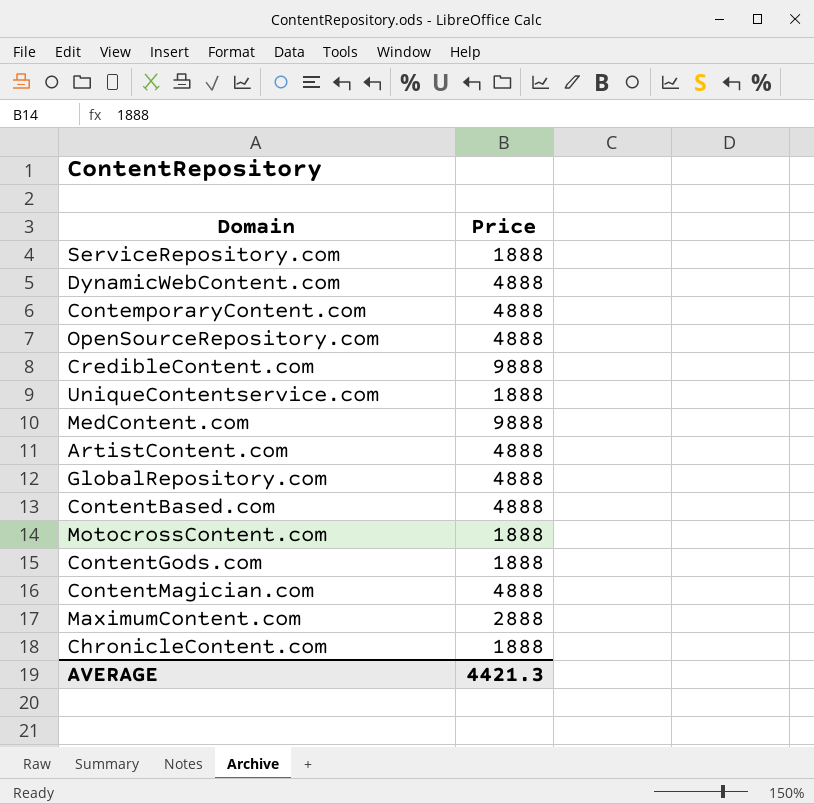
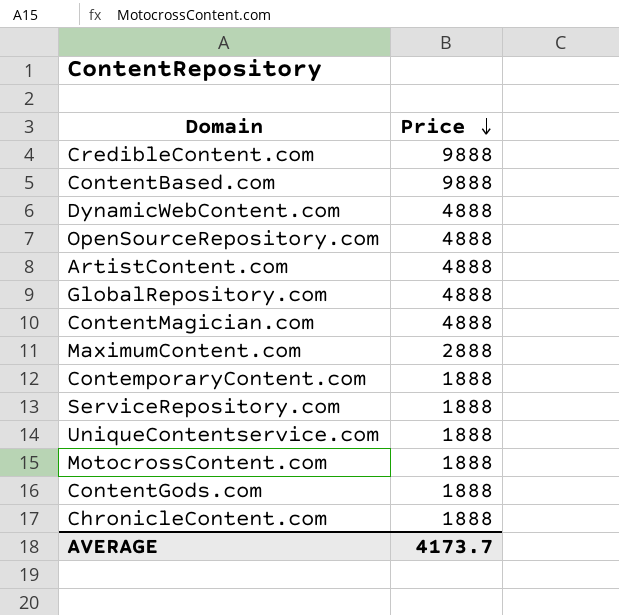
row order: none -> Price descending
row MedContent.com: 9888 -> none
ContentBased.com | Price: 4888 -> 9888
ContemporaryContent.com | Price: 4888 -> 1888
AVERAGE | Price: 4421.3 -> 4173.7

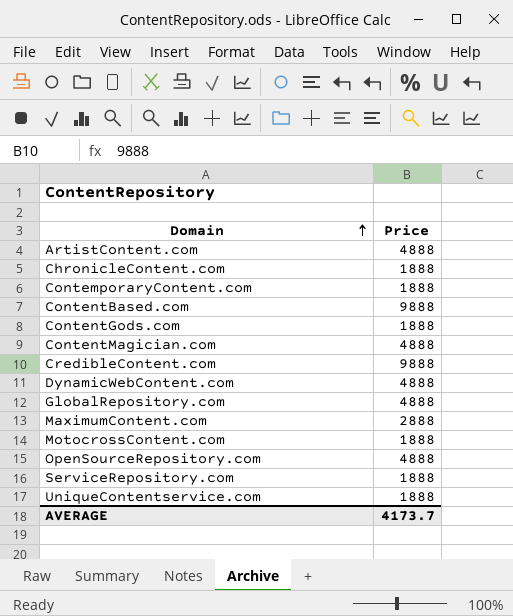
row order: Price descending -> Domain ascending

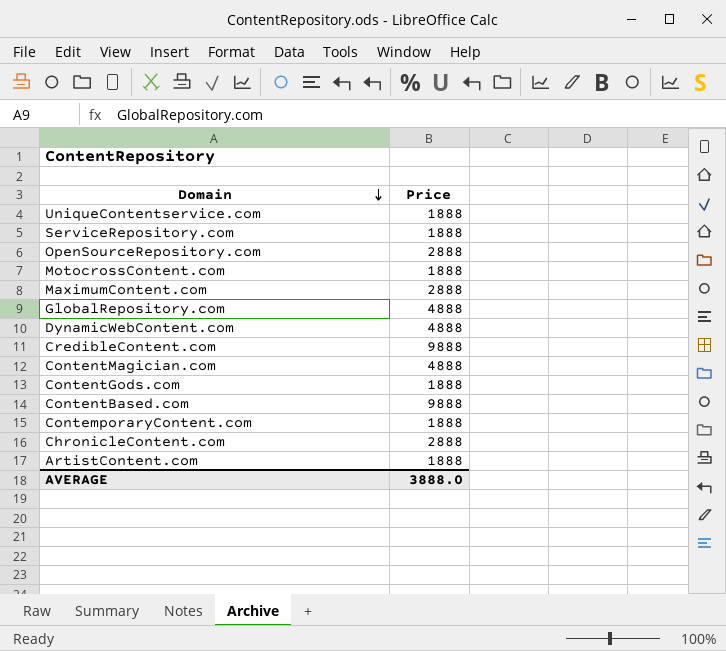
row order: Domain ascending -> Domain descending
OpenSourceRepository.com | Price: 4888 -> 2888
ChronicleContent.com | Price: 1888 -> 2888
ArtistContent.com | Price: 4888 -> 1888
AVERAGE | Price: 4173.7 -> 3888.0

